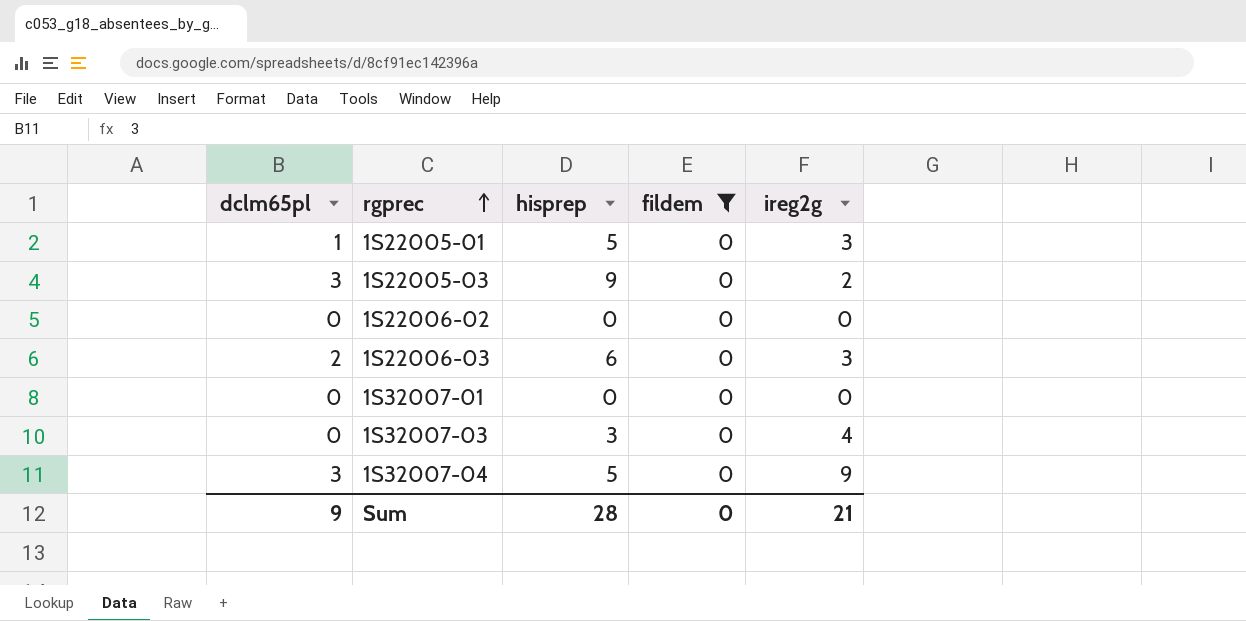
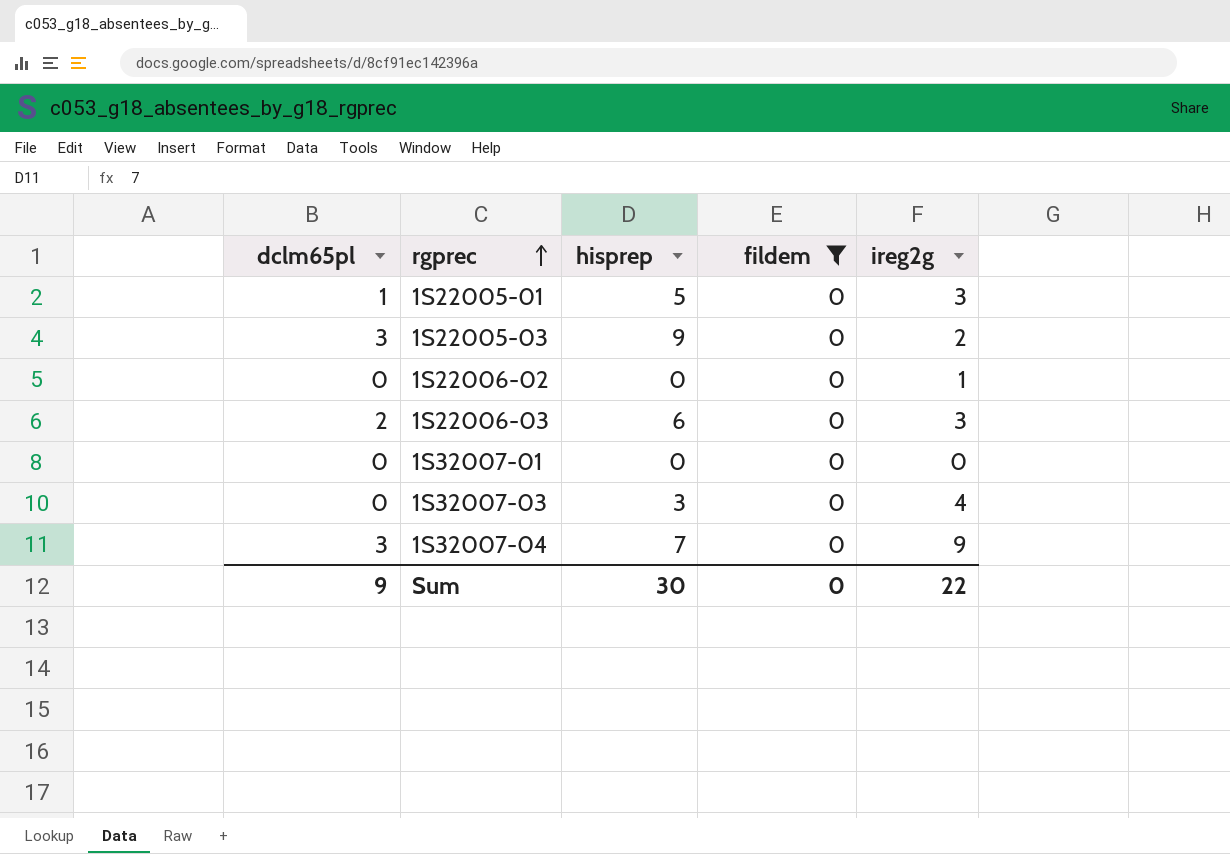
1S22006-02 | ireg2g: 0 -> 1
1S32007-04 | hisprep: 5 -> 7
Sum | hisprep: 28 -> 30
Sum | ireg2g: 21 -> 22

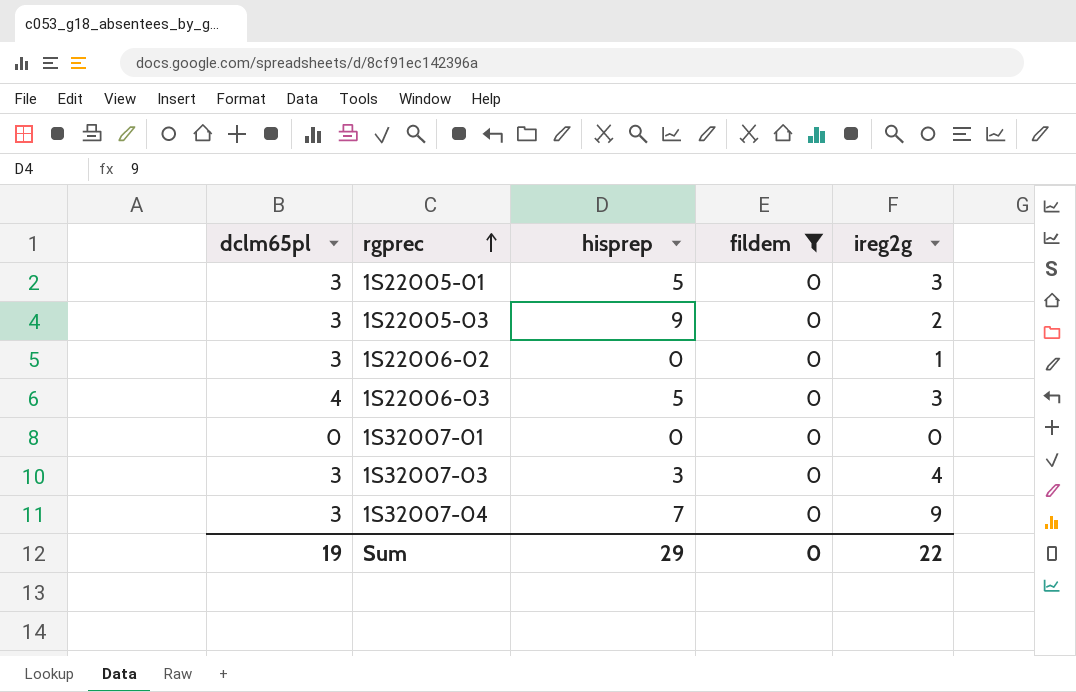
1S22005-01 | dclm65pl: 1 -> 3
1S22006-02 | dclm65pl: 0 -> 3
1S22006-03 | dclm65pl: 2 -> 4
1S22006-03 | hisprep: 6 -> 5
1S32007-03 | dclm65pl: 0 -> 3
Sum | dclm65pl: 9 -> 19
Sum | hisprep: 30 -> 29

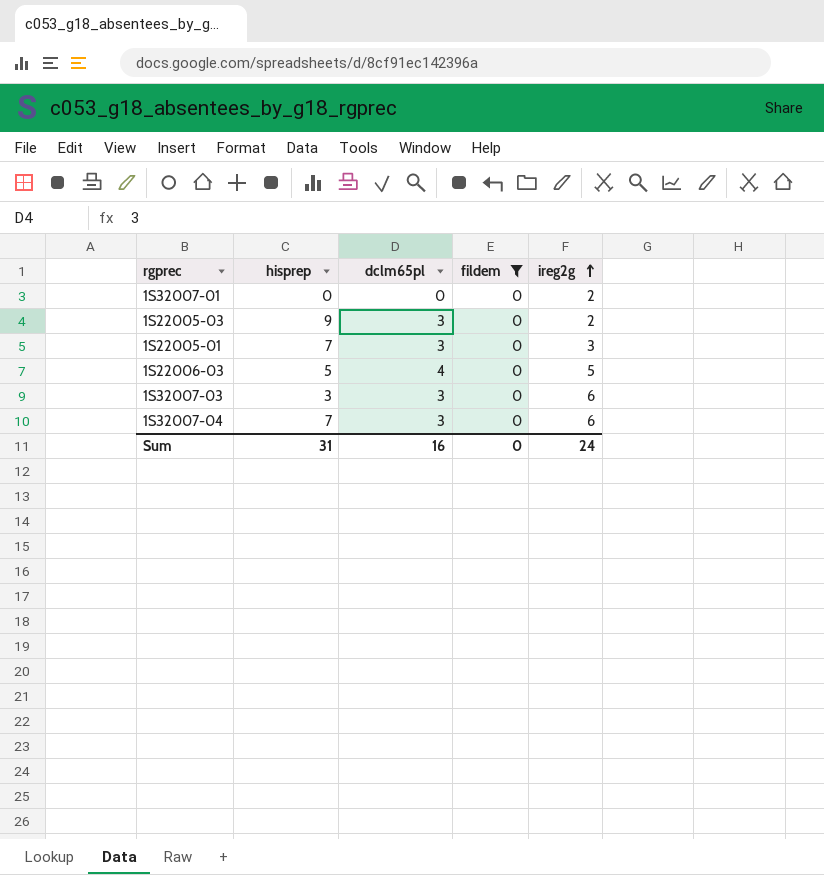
row order: rgprec ascending -> ireg2g ascending
column dclm65pl | position: 1 -> 3
row 1S22006-02: 3 | 0 | 0 | 1 -> none
1S32007-01 | ireg2g: 0 -> 2
1S22005-01 | hisprep: 5 -> 7
1S22006-03 | ireg2g: 3 -> 5
1S32007-03 | ireg2g: 4 -> 6
1S32007-04 | ireg2g: 9 -> 6
Sum | hisprep: 29 -> 31
Sum | dclm65pl: 19 -> 16
Sum | ireg2g: 22 -> 24

